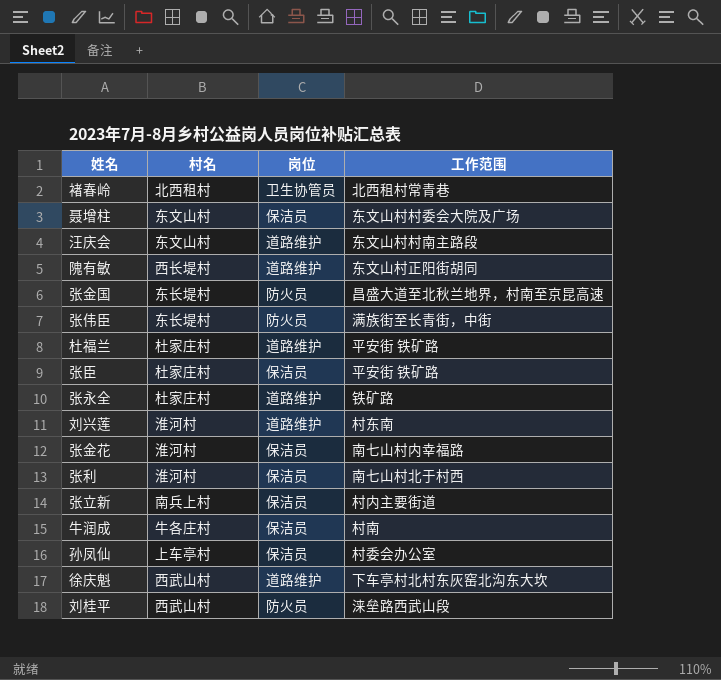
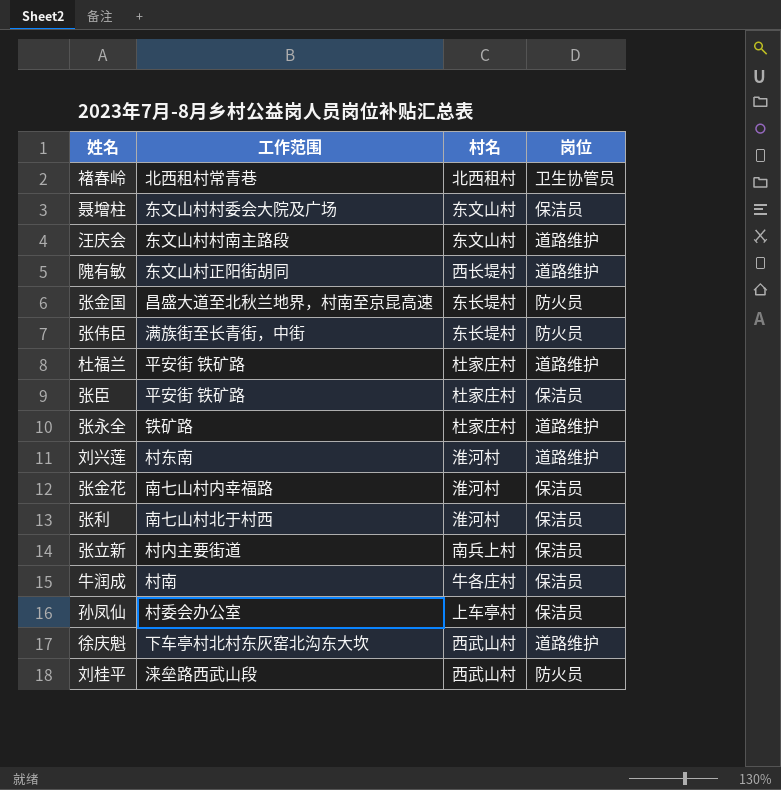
column 工作范围 | position: 4 -> 2

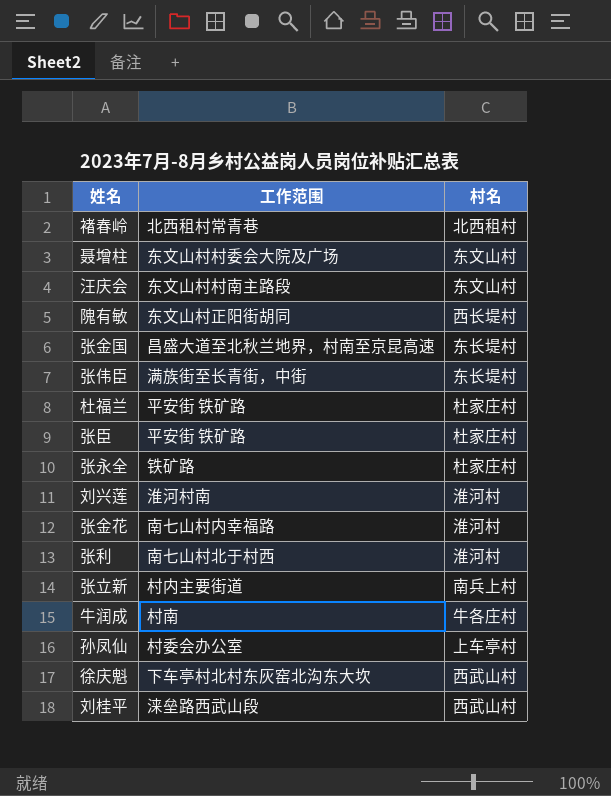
column 岗位 | position: 4 -> none
刘兴莲 | 工作范围: 村东南 -> 淮河村南

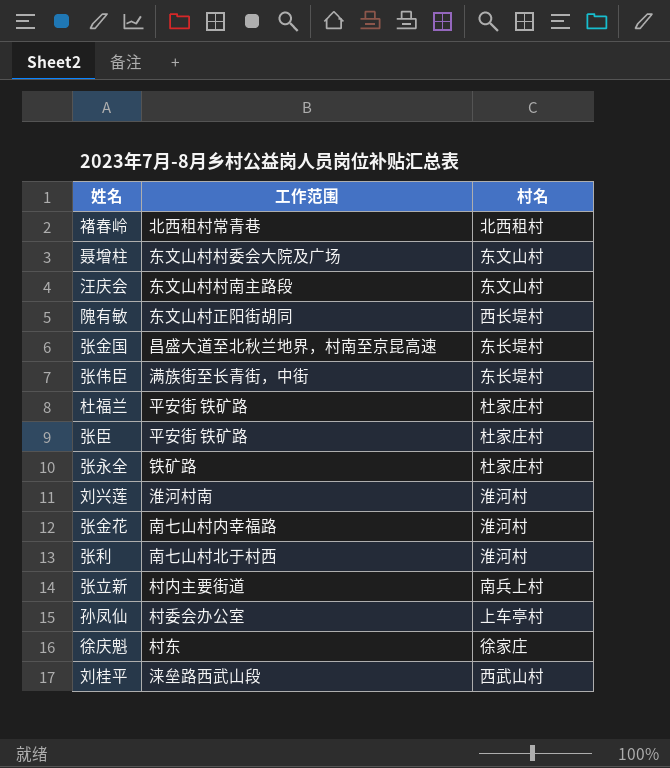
row 牛润成: 村南 | 牛各庄村 -> none
徐庆魁 | 工作范围: 下车亭村北村东灰窑北沟东大坎 -> 村东
徐庆魁 | 村名: 西武山村 -> 徐家庄

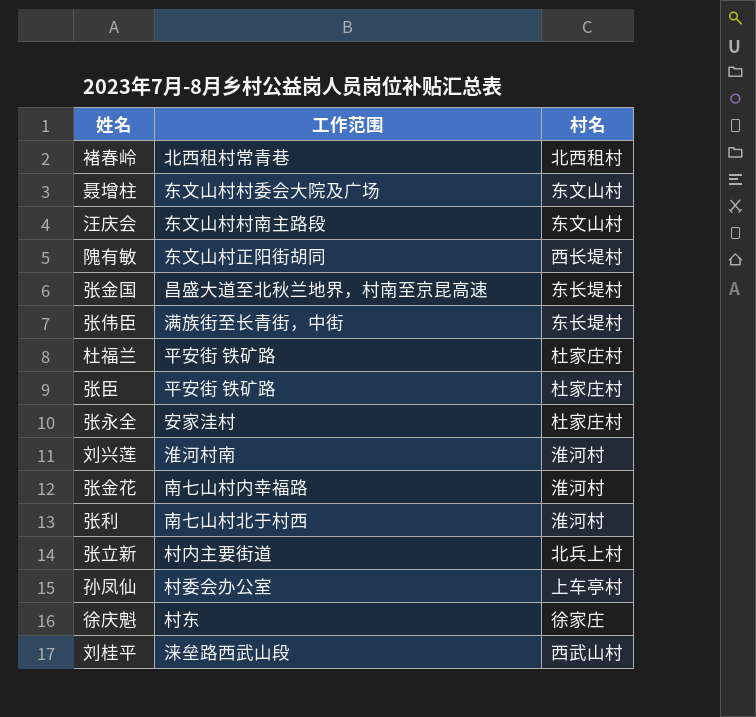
张永全 | 工作范围: 铁矿路 -> 安家洼村
张立新 | 村名: 南兵上村 -> 北兵上村

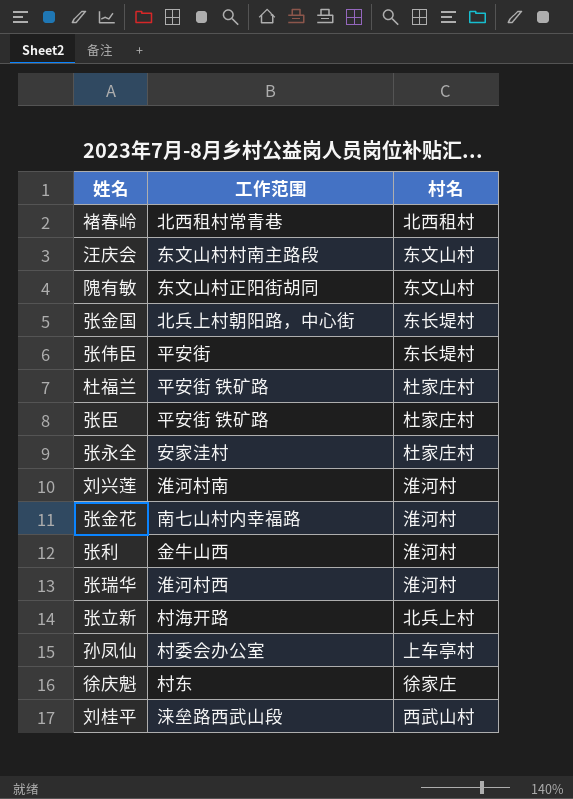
row 聂增柱: 东文山村村委会大院及广场 | 东文山村 -> none
隗有敏 | 村名: 西长堤村 -> 东文山村
张金国 | 工作范围: 昌盛大道至北秋兰地界，村南至京昆高速 -> 北兵上村朝阳路，中心街
张伟臣 | 工作范围: 满族街至长青街，中街 -> 平安街
张利 | 工作范围: 南七山村北于村西 -> 金牛山西
row 张瑞华: none -> 淮河村西 | 淮河村
张立新 | 工作范围: 村内主要街道 -> 村海开路

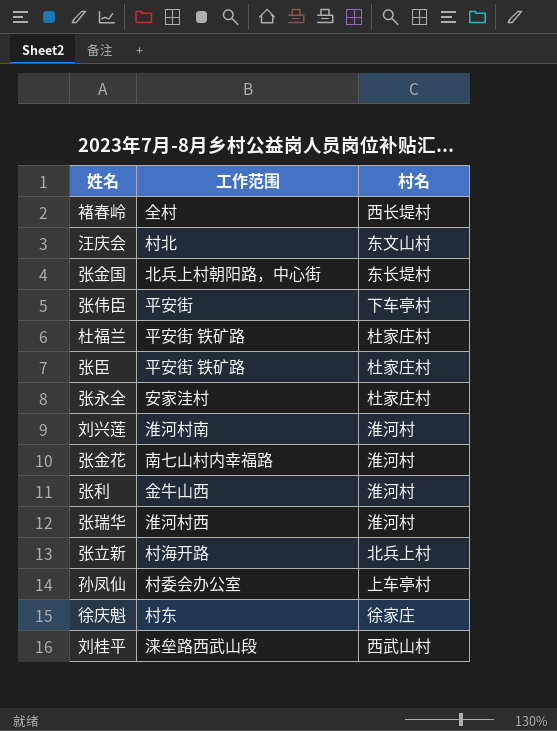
row 隗有敏: 东文山村正阳街胡同 | 东文山村 -> none
褚春岭 | 工作范围: 北西租村常青巷 -> 全村
褚春岭 | 村名: 北西租村 -> 西长堤村
汪庆会 | 工作范围: 东文山村村南主路段 -> 村北
张伟臣 | 村名: 东长堤村 -> 下车亭村

